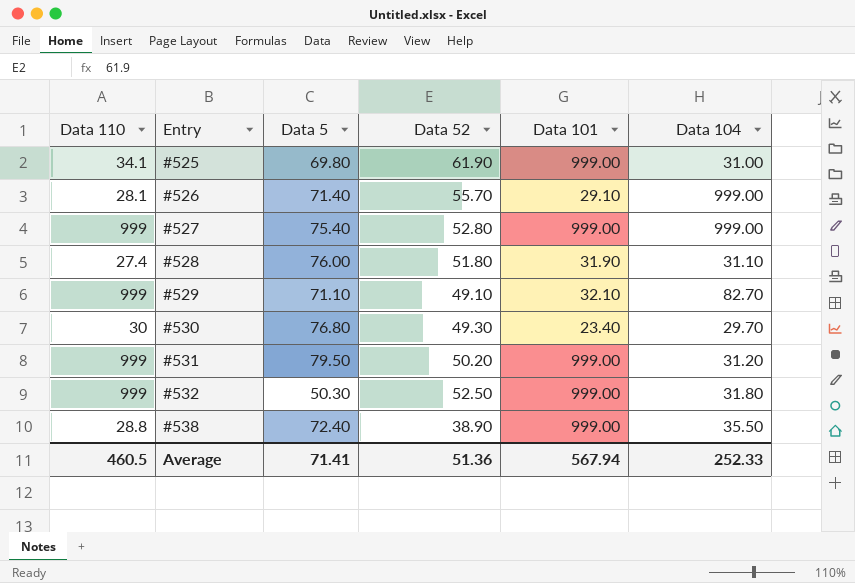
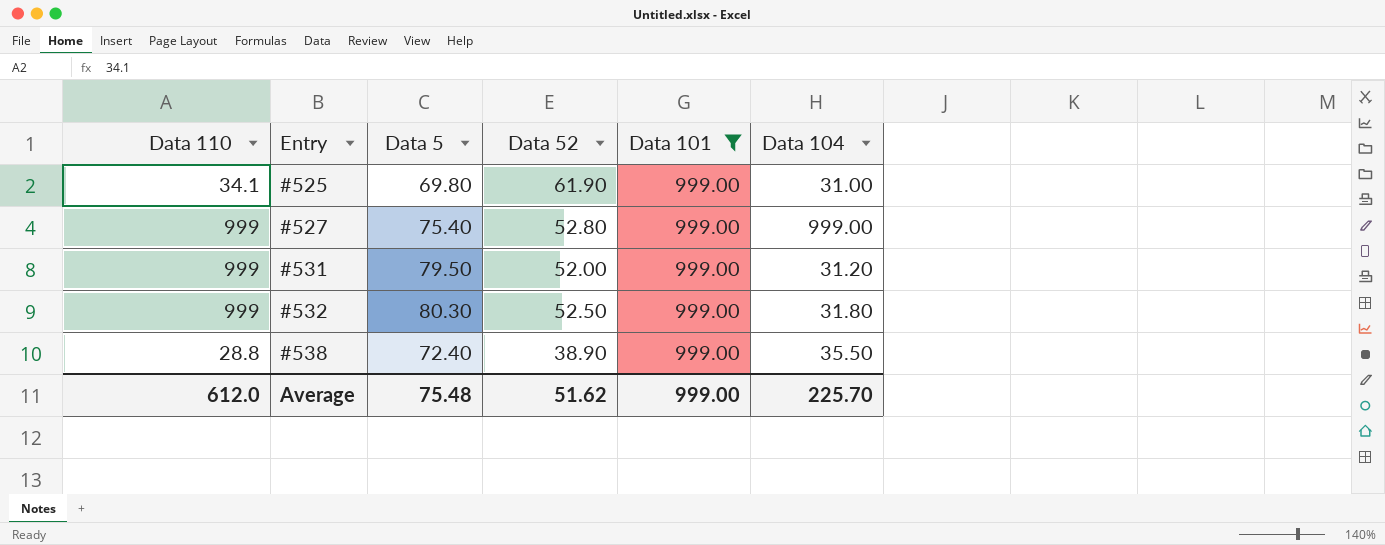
filter: none -> Data 101 = 999.00
#531 | Data 52: 50.20 -> 52.00
#532 | Data 5: 50.30 -> 80.30
Average | Data 110: 460.5 -> 612.0
Average | Data 5: 71.41 -> 75.48
Average | Data 52: 51.36 -> 51.62
Average | Data 101: 567.94 -> 999.00
Average | Data 104: 252.33 -> 225.70

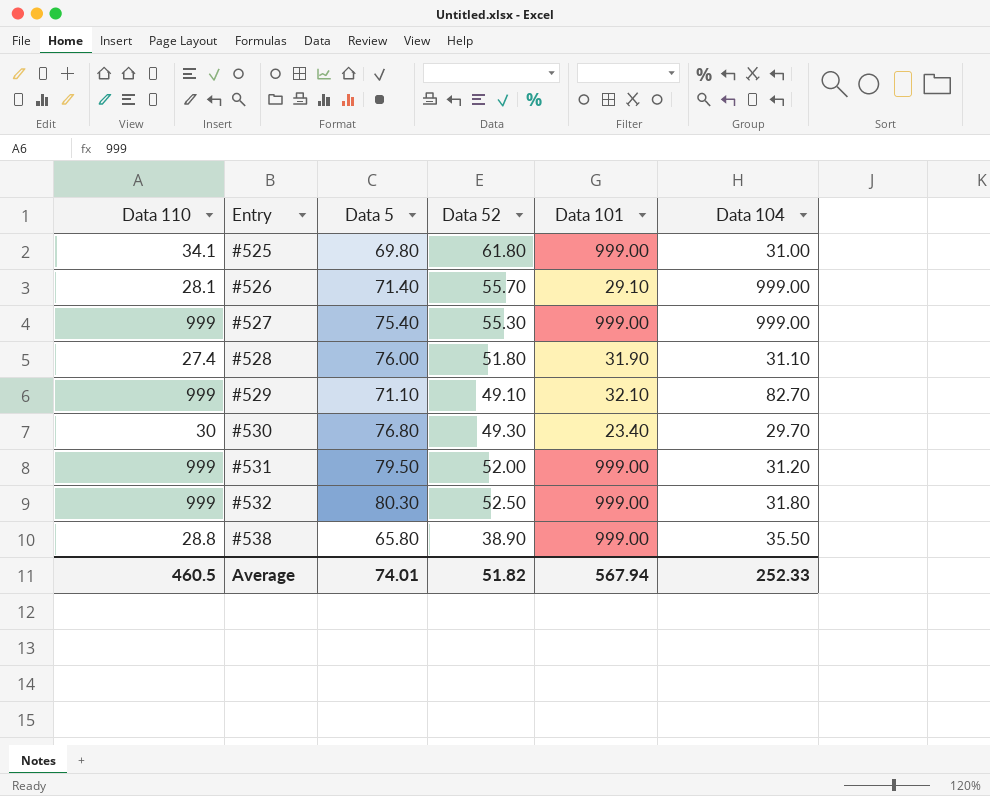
filter: Data 101 = 999.00 -> none
#525 | Data 52: 61.90 -> 61.80
#527 | Data 52: 52.80 -> 55.30
#538 | Data 5: 72.40 -> 65.80
Average | Data 110: 612.0 -> 460.5
Average | Data 5: 75.48 -> 74.01
Average | Data 52: 51.62 -> 51.82
Average | Data 101: 999.00 -> 567.94
Average | Data 104: 225.70 -> 252.33

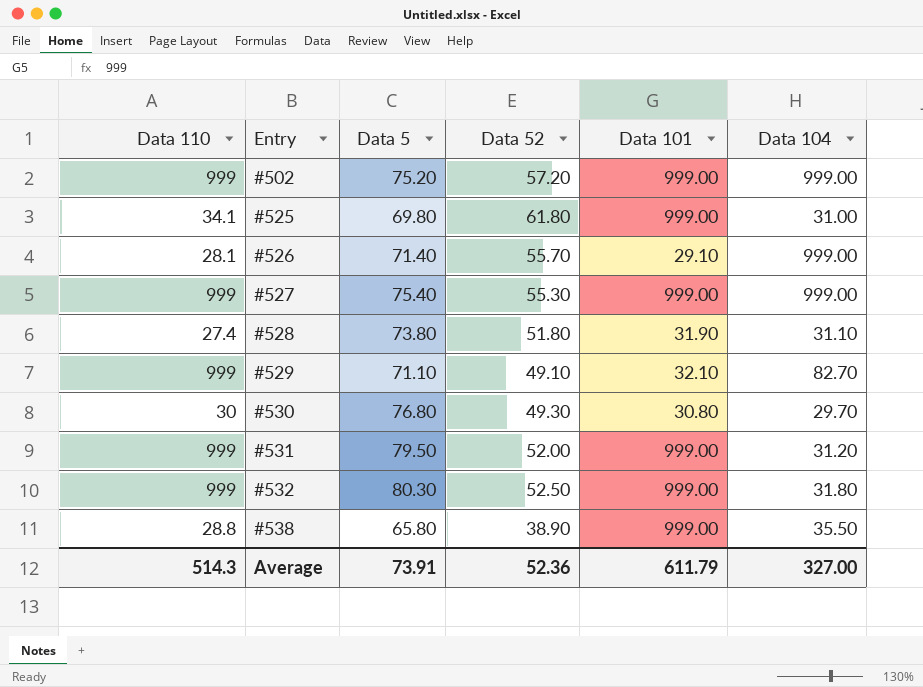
row #502: none -> 999 | 75.20 | 57.20 | 999.00 | 999.00
#528 | Data 5: 76.00 -> 73.80
#530 | Data 101: 23.40 -> 30.80
Average | Data 110: 460.5 -> 514.3
Average | Data 5: 74.01 -> 73.91
Average | Data 52: 51.82 -> 52.36
Average | Data 101: 567.94 -> 611.79
Average | Data 104: 252.33 -> 327.00

